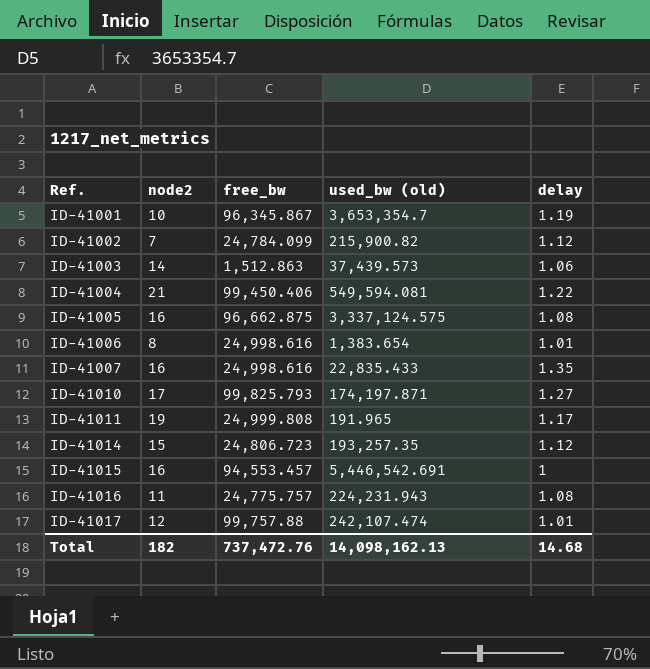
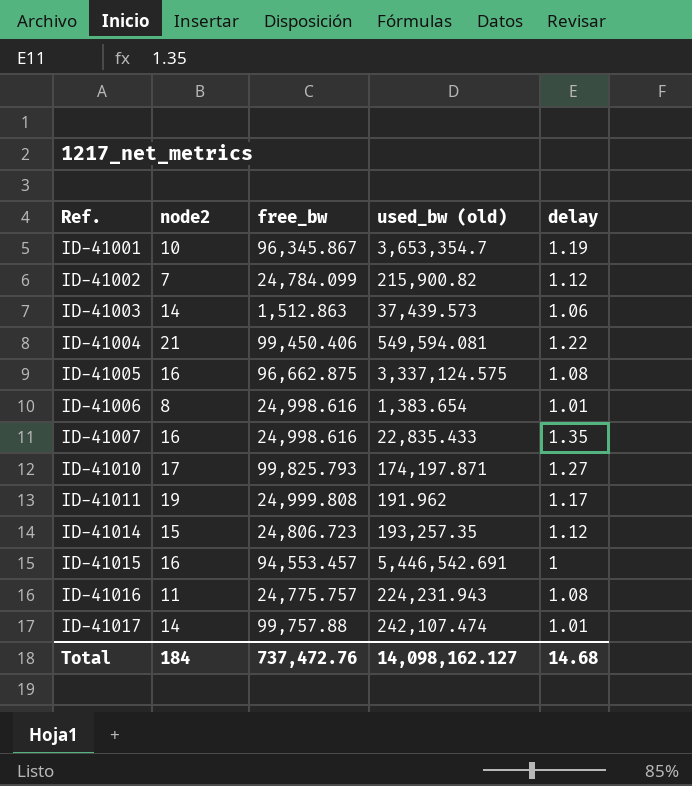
ID-41011 | used_bw (old): 191.965 -> 191.962
ID-41017 | node2: 12 -> 14
Total | node2: 182 -> 184
Total | used_bw (old): 14,098,162.13 -> 14,098,162.127

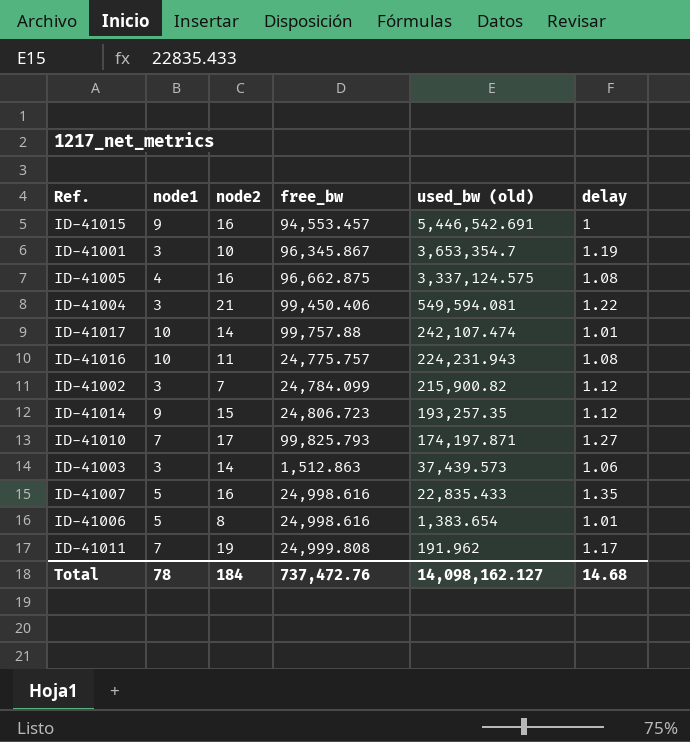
row order: Ref. ascending -> used_bw (old) descending
column node1 | position: none -> 2

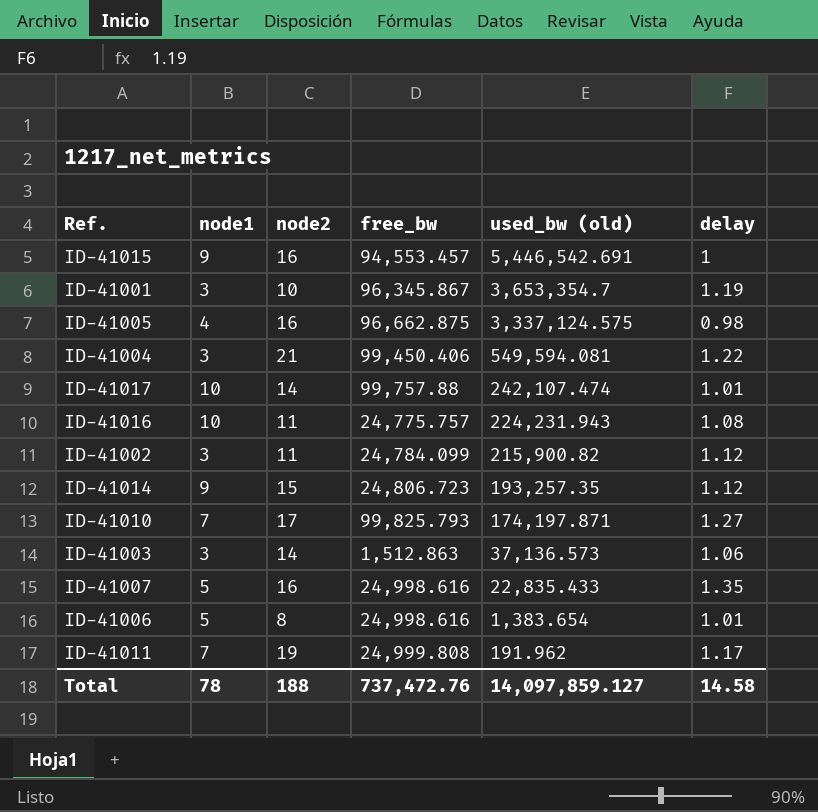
ID-41005 | delay: 1.08 -> 0.98
ID-41002 | node2: 7 -> 11
ID-41003 | used_bw (old): 37,439.573 -> 37,136.573
Total | node2: 184 -> 188
Total | used_bw (old): 14,098,162.127 -> 14,097,859.127
Total | delay: 14.68 -> 14.58

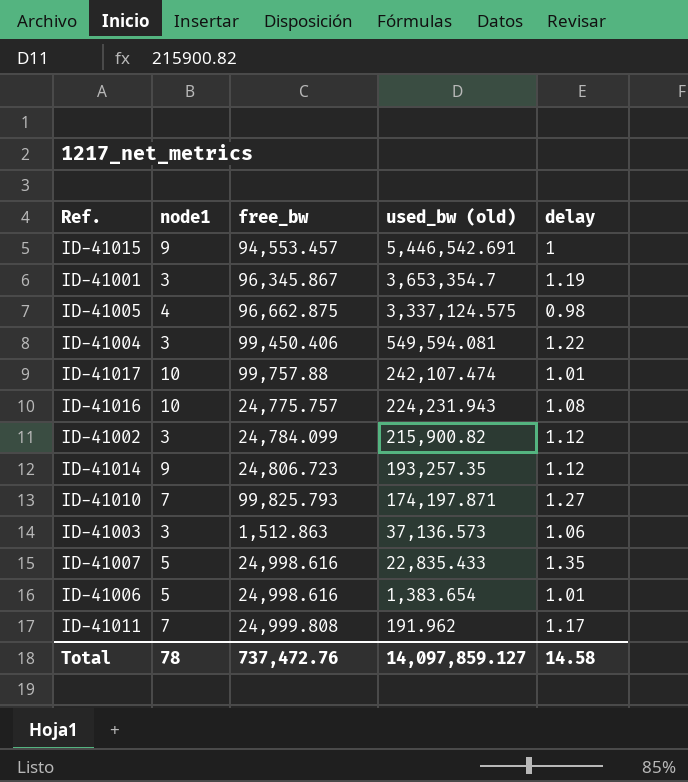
column node2 | position: 3 -> none

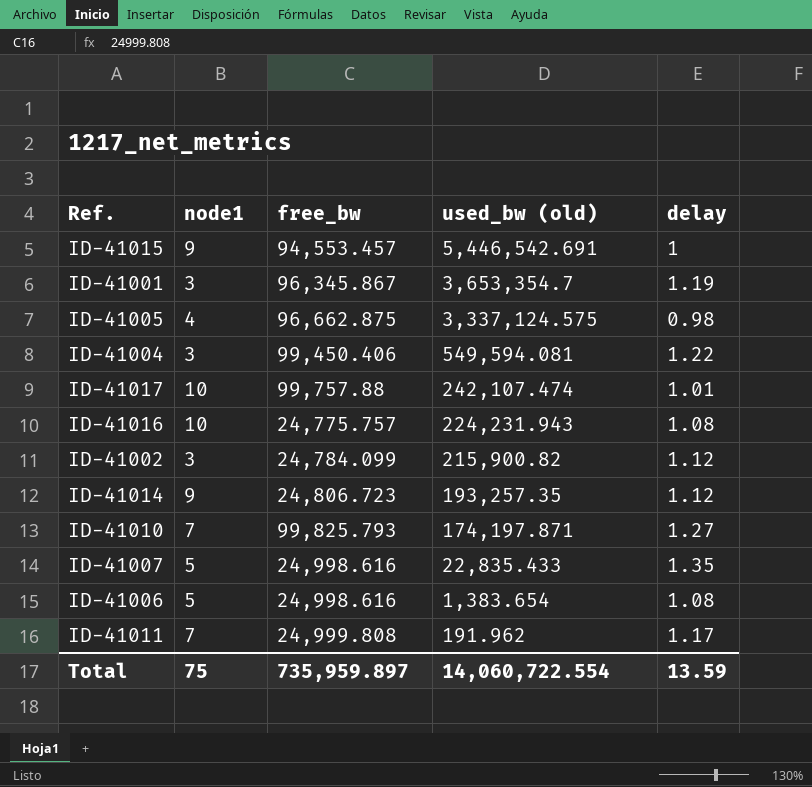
row ID-41003: 3 | 1,512.863 | 37,136.573 | 1.06 -> none
ID-41006 | delay: 1.01 -> 1.08
Total | node1: 78 -> 75
Total | free_bw: 737,472.76 -> 735,959.897
Total | used_bw (old): 14,097,859.127 -> 14,060,722.554
Total | delay: 14.58 -> 13.59

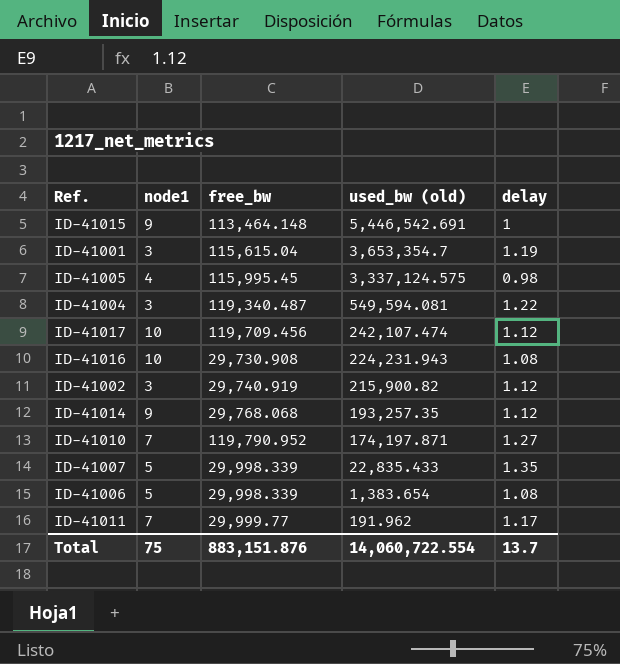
ID-41015 | free_bw: 94,553.457 -> 113,464.148
ID-41001 | free_bw: 96,345.867 -> 115,615.04
ID-41005 | free_bw: 96,662.875 -> 115,995.45
ID-41004 | free_bw: 99,450.406 -> 119,340.487
ID-41017 | free_bw: 99,757.88 -> 119,709.456
ID-41017 | delay: 1.01 -> 1.12
ID-41016 | free_bw: 24,775.757 -> 29,730.908
ID-41002 | free_bw: 24,784.099 -> 29,740.919
ID-41014 | free_bw: 24,806.723 -> 29,768.068
ID-41010 | free_bw: 99,825.793 -> 119,790.952
ID-41007 | free_bw: 24,998.616 -> 29,998.339
ID-41006 | free_bw: 24,998.616 -> 29,998.339
ID-41011 | free_bw: 24,999.808 -> 29,999.77
Total | free_bw: 735,959.897 -> 883,151.876
Total | delay: 13.59 -> 13.7

